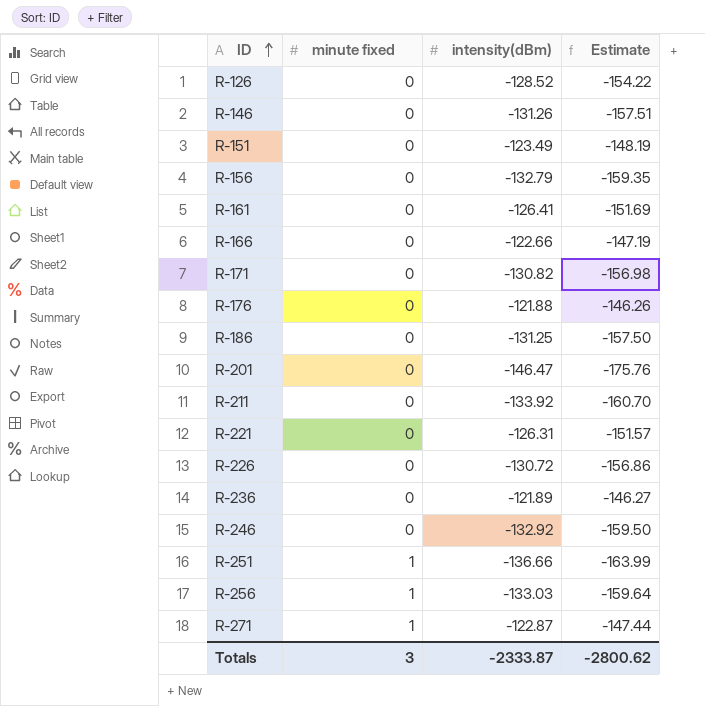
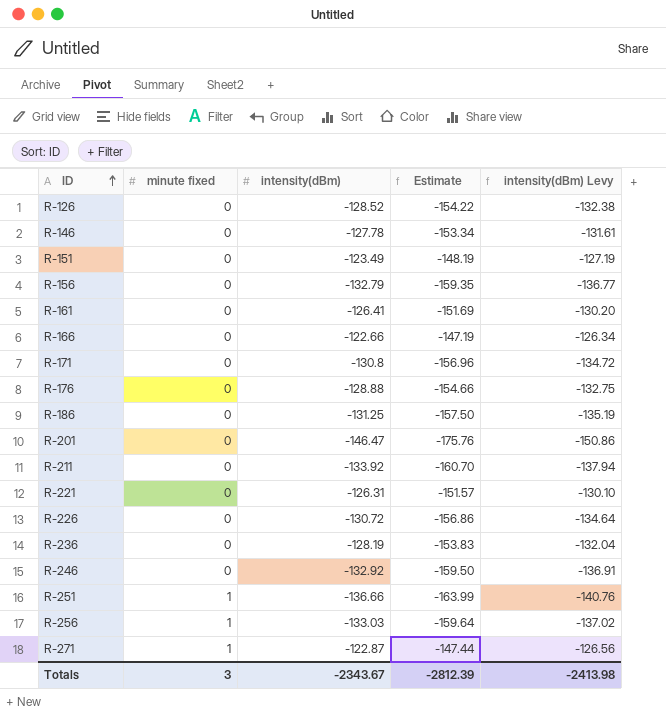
column intensity(dBm) Levy | formula: none -> [intensity(dBm)] * 1.03
R-146 | intensity(dBm): -131.26 -> -127.78
R-146 | Estimate: -157.51 -> -153.34
R-171 | intensity(dBm): -130.82 -> -130.8
R-171 | Estimate: -156.98 -> -156.96
R-176 | intensity(dBm): -121.88 -> -128.88
R-176 | Estimate: -146.26 -> -154.66
R-236 | intensity(dBm): -121.89 -> -128.19
R-236 | Estimate: -146.27 -> -153.83
Totals | intensity(dBm): -2333.87 -> -2343.67
Totals | Estimate: -2800.62 -> -2812.39

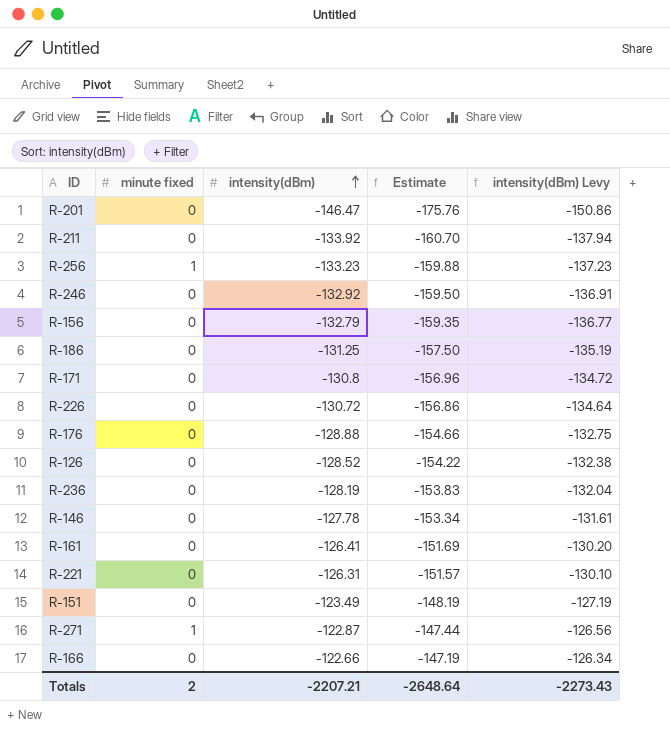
row order: ID ascending -> intensity(dBm) ascending
row R-251: 1 | -136.66 | -163.99 | -140.76 -> none
R-256 | intensity(dBm): -133.03 -> -133.23
R-256 | Estimate: -159.64 -> -159.88
R-256 | intensity(dBm) Levy: -137.02 -> -137.23
Totals | minute fixed: 3 -> 2
Totals | intensity(dBm): -2343.67 -> -2207.21
Totals | Estimate: -2812.39 -> -2648.64
Totals | intensity(dBm) Levy: -2413.98 -> -2273.43

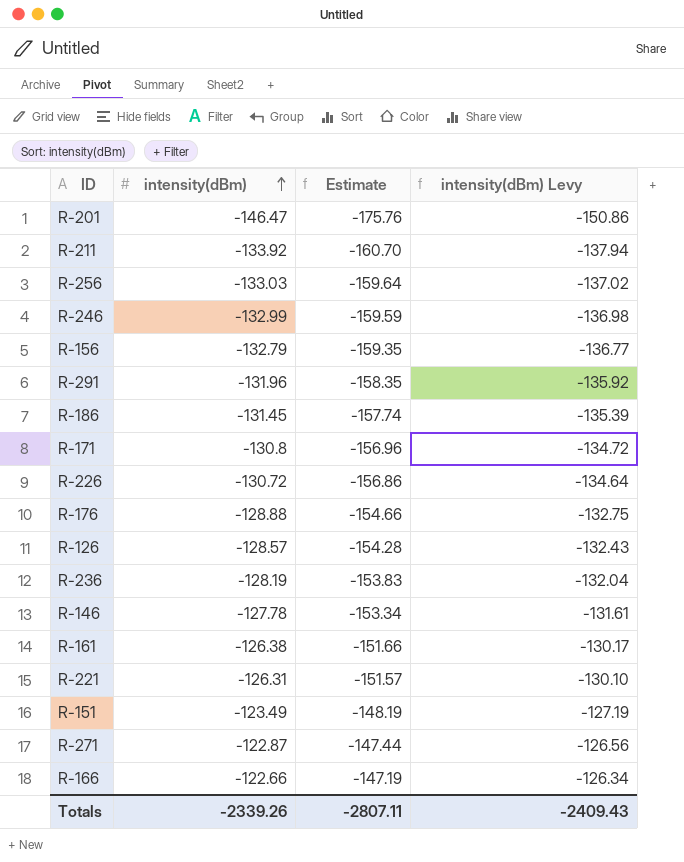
column minute fixed | position: 2 -> none
R-256 | intensity(dBm): -133.23 -> -133.03
R-256 | Estimate: -159.88 -> -159.64
R-256 | intensity(dBm) Levy: -137.23 -> -137.02
R-246 | intensity(dBm): -132.92 -> -132.99
R-246 | Estimate: -159.50 -> -159.59
R-246 | intensity(dBm) Levy: -136.91 -> -136.98
row R-291: none -> -131.96 | -158.35 | -135.92
R-186 | intensity(dBm): -131.25 -> -131.45
R-186 | Estimate: -157.50 -> -157.74
R-186 | intensity(dBm) Levy: -135.19 -> -135.39
R-126 | intensity(dBm): -128.52 -> -128.57
R-126 | Estimate: -154.22 -> -154.28
R-126 | intensity(dBm) Levy: -132.38 -> -132.43
R-161 | intensity(dBm): -126.41 -> -126.38
R-161 | Estimate: -151.69 -> -151.66
R-161 | intensity(dBm) Levy: -130.20 -> -130.17
Totals | intensity(dBm): -2207.21 -> -2339.26
Totals | Estimate: -2648.64 -> -2807.11
Totals | intensity(dBm) Levy: -2273.43 -> -2409.43

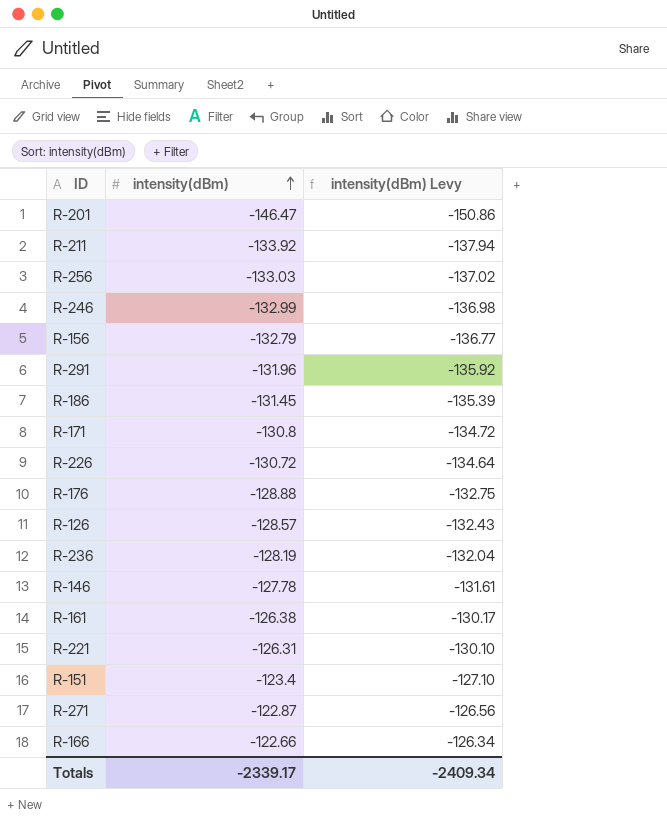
column Estimate | formula: [intensity(dBm)] * 1.2 -> none
R-151 | intensity(dBm): -123.49 -> -123.4
R-151 | intensity(dBm) Levy: -127.19 -> -127.10
Totals | intensity(dBm): -2339.26 -> -2339.17
Totals | intensity(dBm) Levy: -2409.43 -> -2409.34

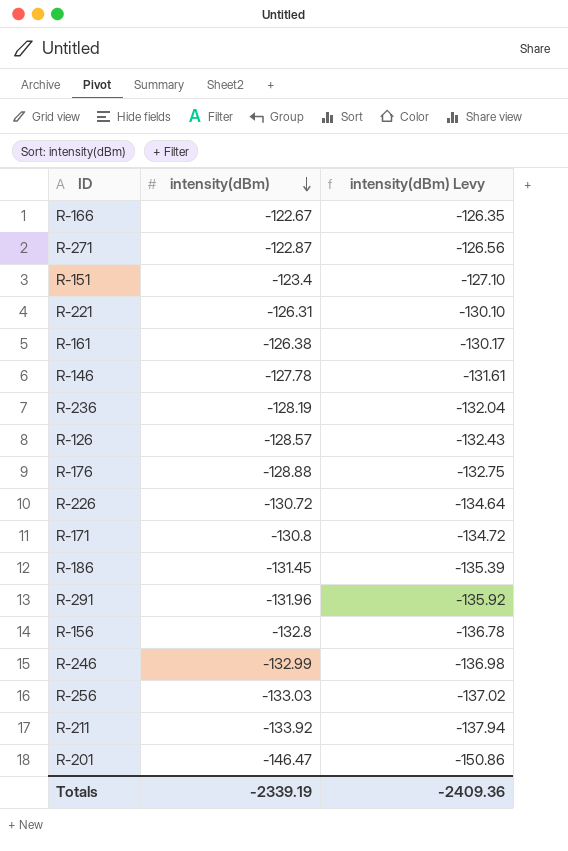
row order: intensity(dBm) ascending -> intensity(dBm) descending
R-166 | intensity(dBm): -122.66 -> -122.67
R-166 | intensity(dBm) Levy: -126.34 -> -126.35
R-156 | intensity(dBm): -132.79 -> -132.8
R-156 | intensity(dBm) Levy: -136.77 -> -136.78
Totals | intensity(dBm): -2339.17 -> -2339.19
Totals | intensity(dBm) Levy: -2409.34 -> -2409.36

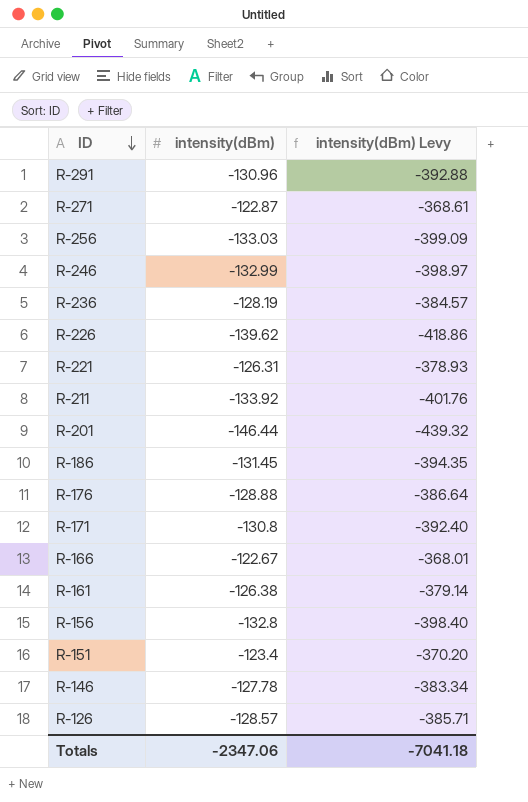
row order: intensity(dBm) descending -> ID descending
column intensity(dBm) Levy | formula: [intensity(dBm)] * 1.03 -> [intensity(dBm)] * 3
R-291 | intensity(dBm): -131.96 -> -130.96
R-226 | intensity(dBm): -130.72 -> -139.62
R-201 | intensity(dBm): -146.47 -> -146.44
Totals | intensity(dBm): -2339.19 -> -2347.06
Totals | intensity(dBm) Levy: -2409.36 -> -7041.18

